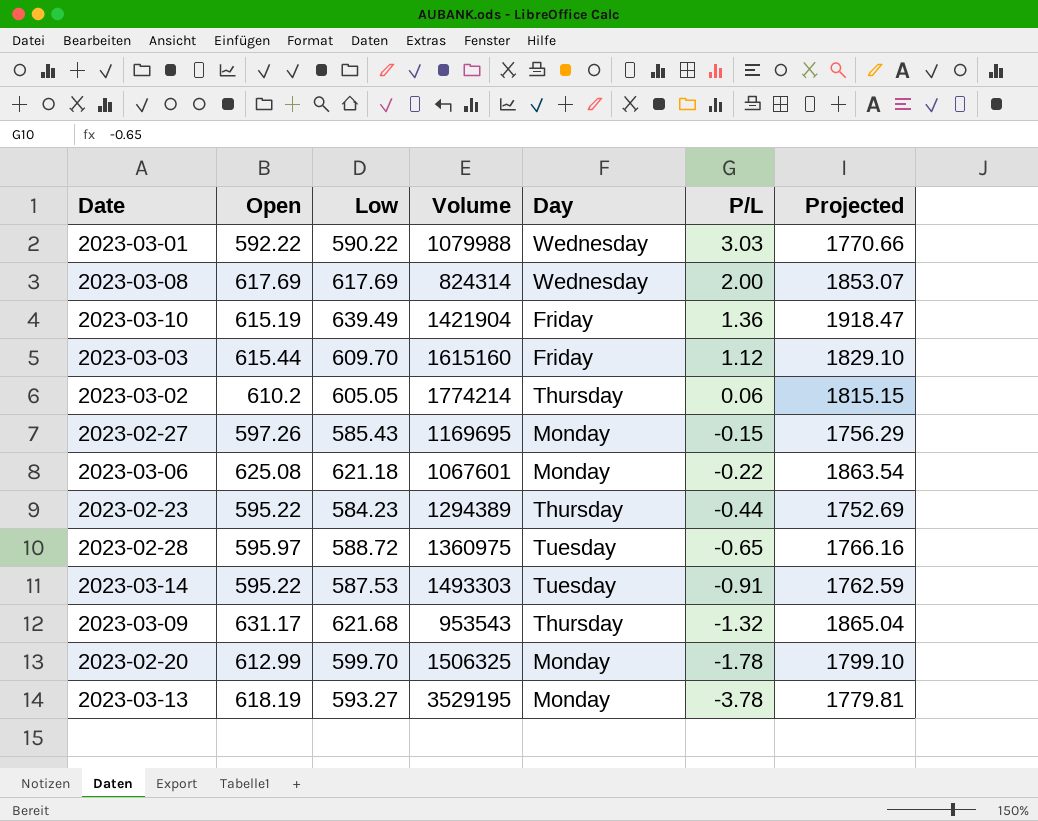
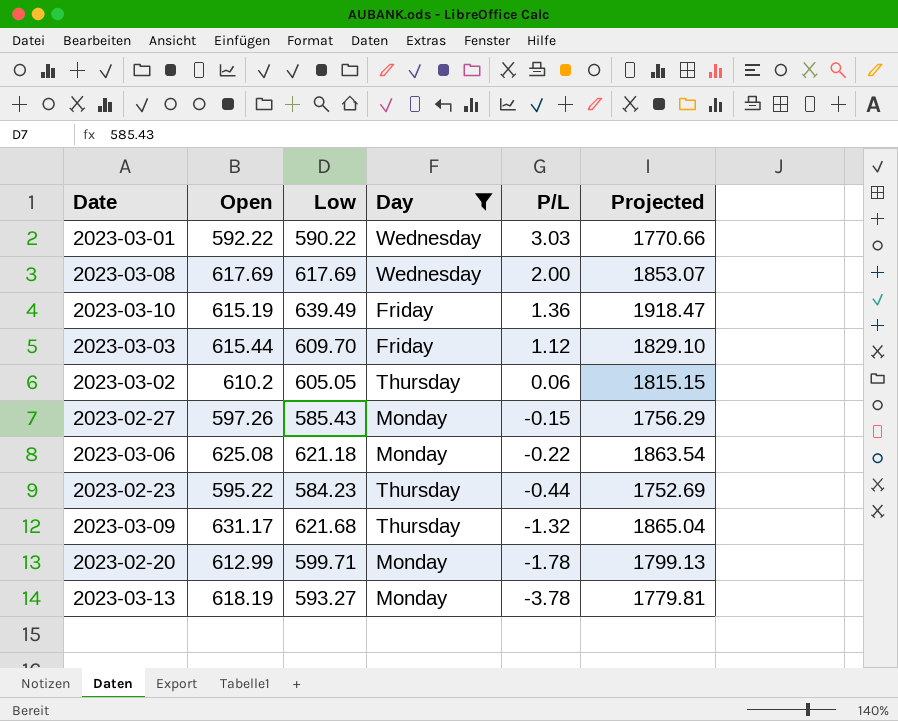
filter: none -> Day != Tuesday
column Volume | position: 4 -> none
2023-02-20 | Low: 599.70 -> 599.71
2023-02-20 | Projected: 1799.10 -> 1799.13

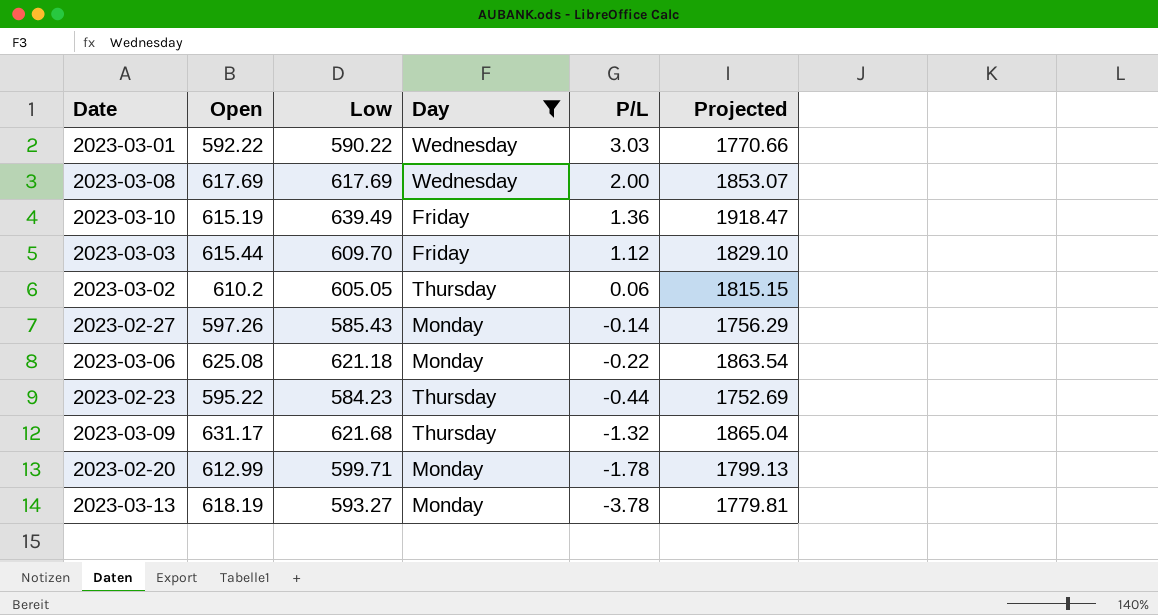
2023-02-27 | P/L: -0.15 -> -0.14

